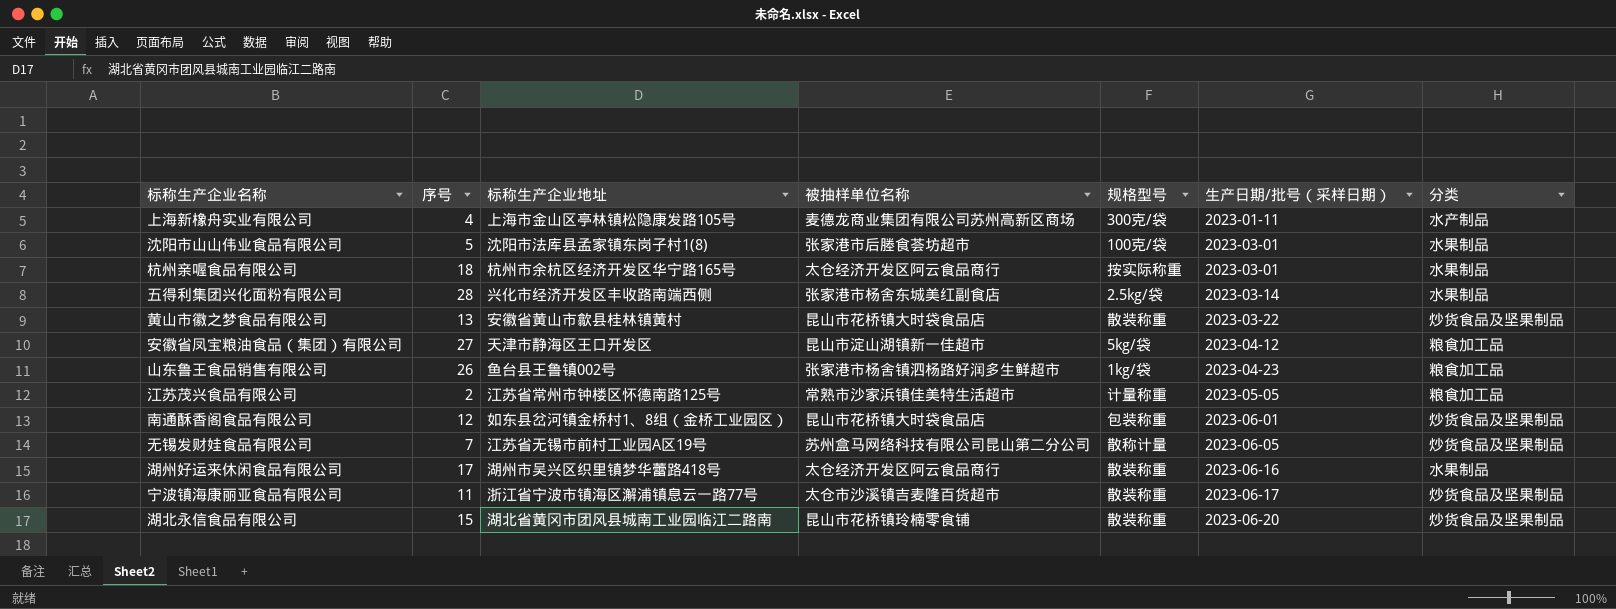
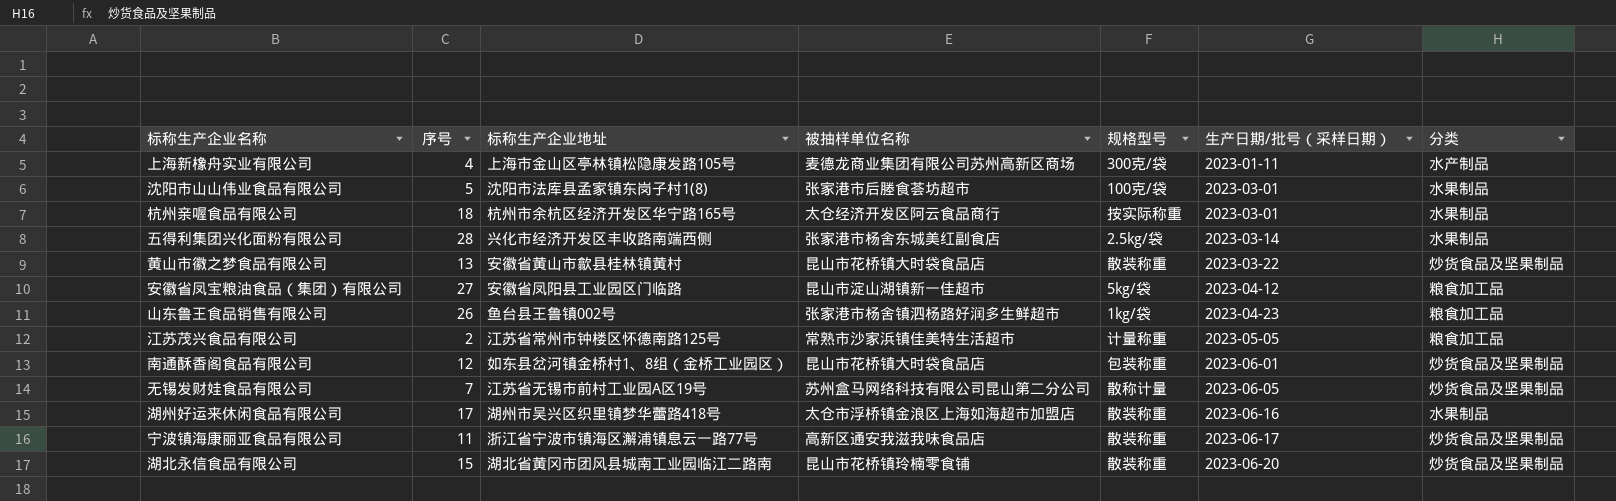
安徽省凤宝粮油食品（集团）有限公司 | 标称生产企业地址: 天津市静海区王口开发区 -> 安徽省凤阳县工业园区门临路
湖州好运来休闲食品有限公司 | 被抽样单位名称: 太仓经济开发区阿云食品商行 -> 太仓市浮桥镇金浪区上海如海超市加盟店
宁波镇海康丽亚食品有限公司 | 被抽样单位名称: 太仓市沙溪镇吉麦隆百货超市 -> 高新区通安我滋我味食品店

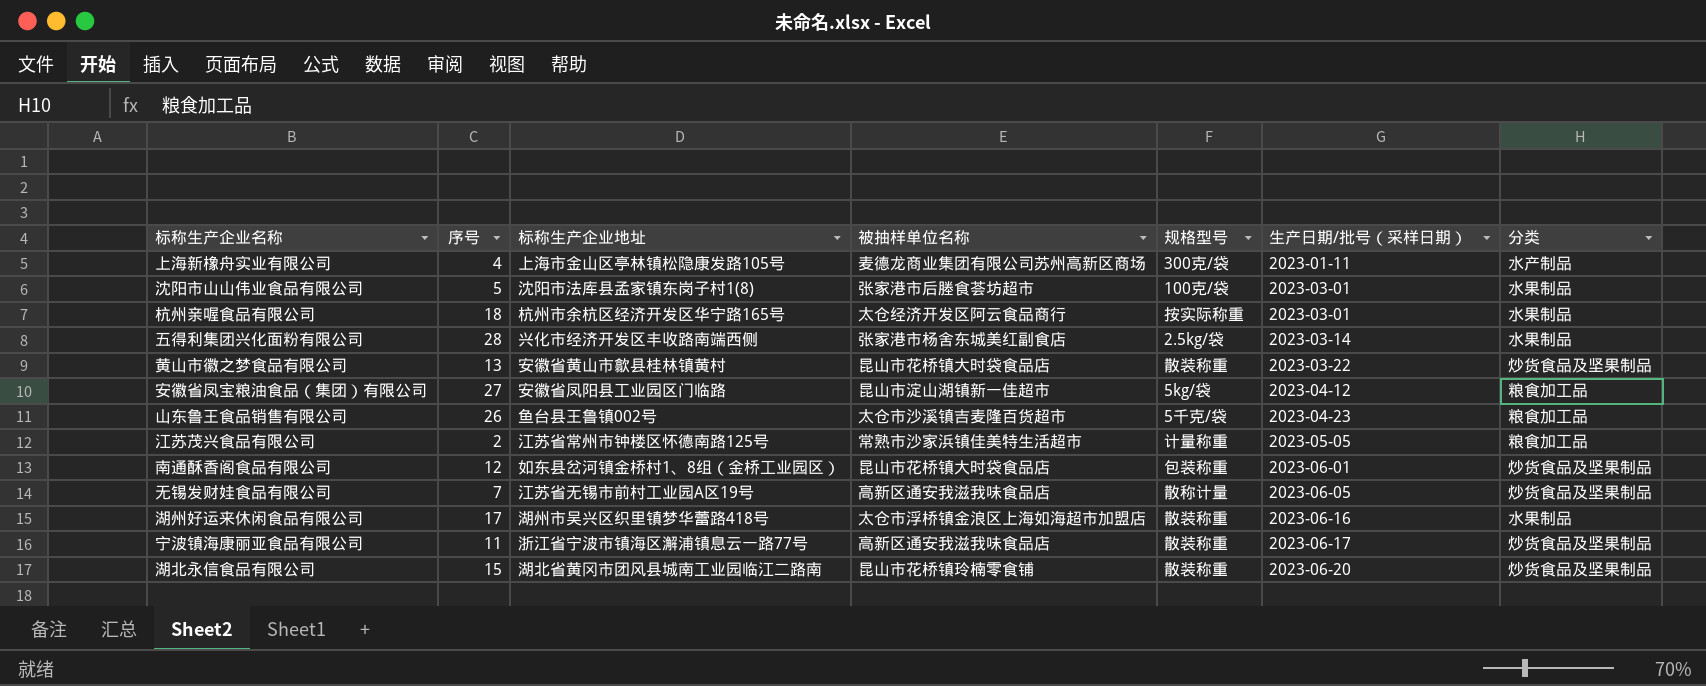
山东鲁王食品销售有限公司 | 被抽样单位名称: 张家港市杨舍镇泗杨路好润多生鲜超市 -> 太仓市沙溪镇吉麦隆百货超市
山东鲁王食品销售有限公司 | 规格型号: 1kg/袋 -> 5千克/袋
无锡发财娃食品有限公司 | 被抽样单位名称: 苏州盒马网络科技有限公司昆山第二分公司 -> 高新区通安我滋我味食品店

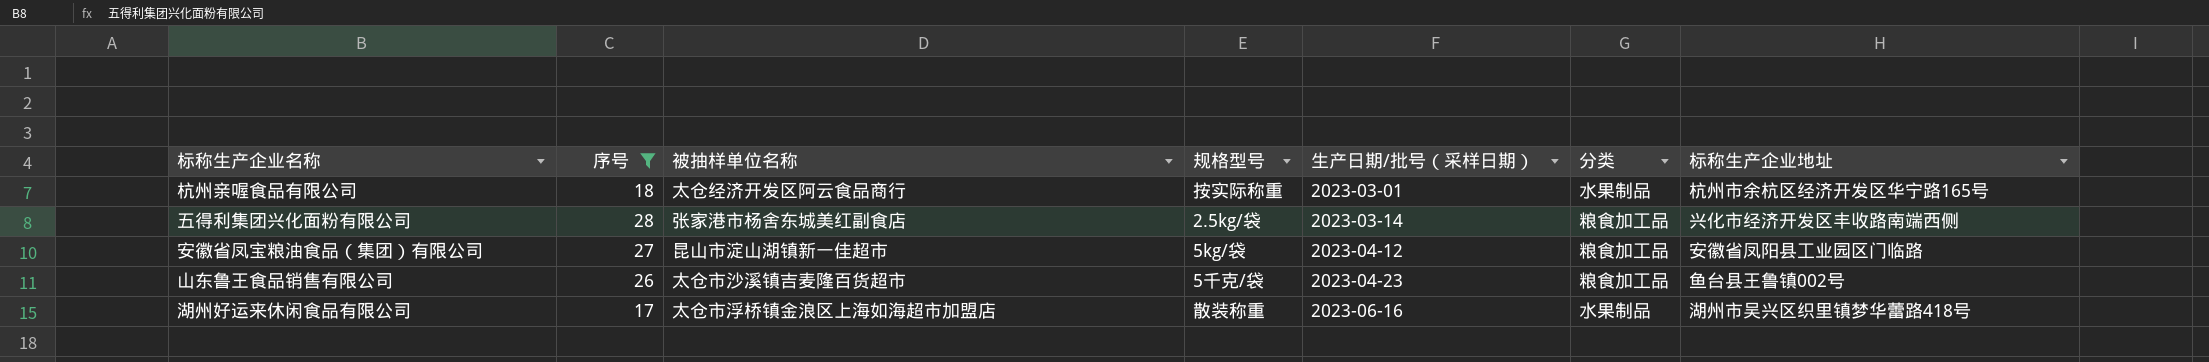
filter: none -> 序号 >= 17
column 标称生产企业地址 | position: 3 -> 7
五得利集团兴化面粉有限公司 | 分类: 水果制品 -> 粮食加工品

